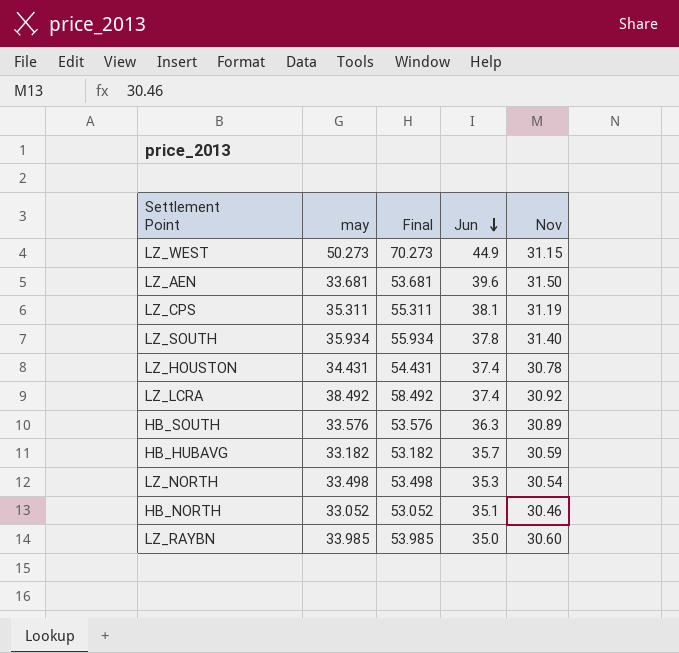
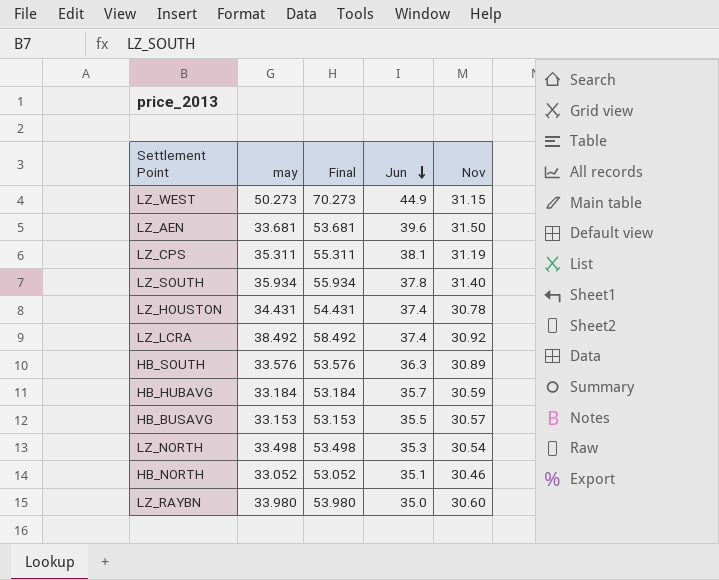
HB_HUBAVG | may: 33.182 -> 33.184
HB_HUBAVG | Final: 53.182 -> 53.184
row HB_BUSAVG: none -> 33.153 | 53.153 | 35.5 | 30.57
LZ_RAYBN | may: 33.985 -> 33.980
LZ_RAYBN | Final: 53.985 -> 53.980

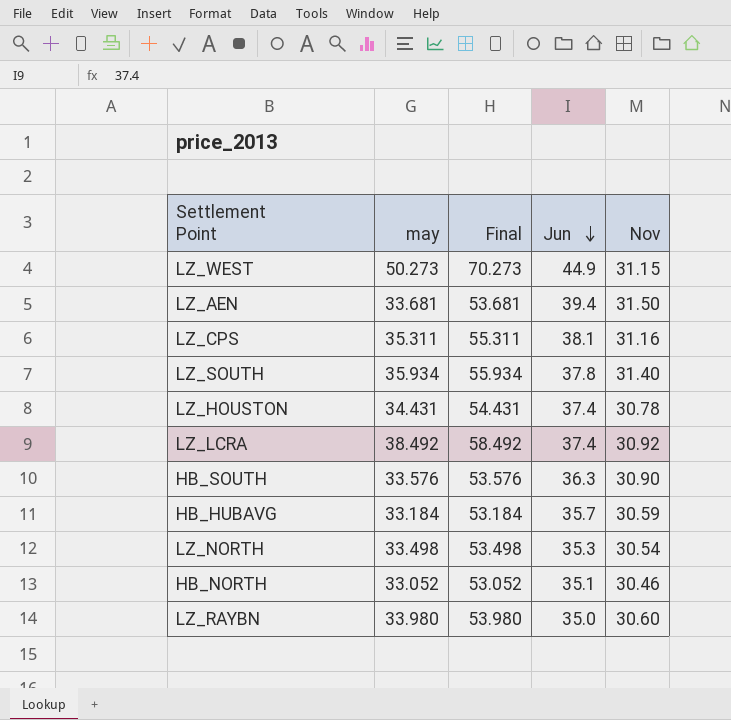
row HB_BUSAVG: 33.153 | 53.153 | 35.5 | 30.57 -> none
LZ_AEN | Jun: 39.6 -> 39.4
LZ_CPS | Nov: 31.19 -> 31.16
HB_SOUTH | Nov: 30.89 -> 30.90

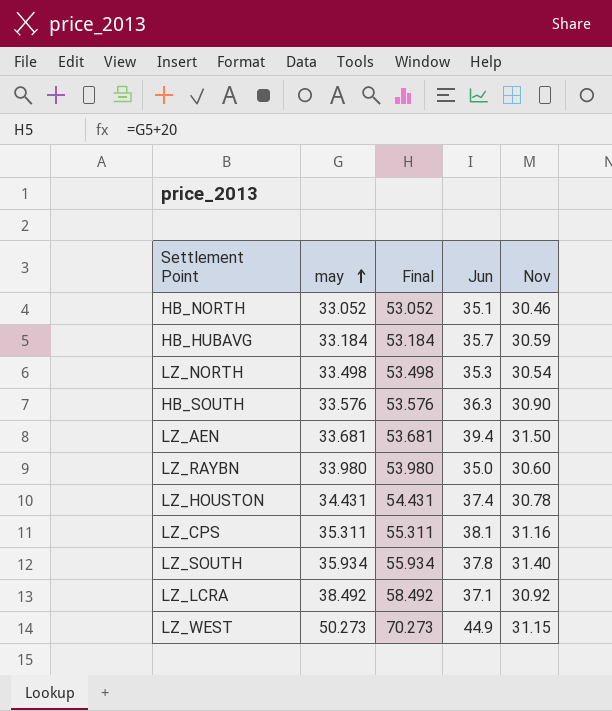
row order: Jun descending -> may ascending
LZ_LCRA | Jun: 37.4 -> 37.1

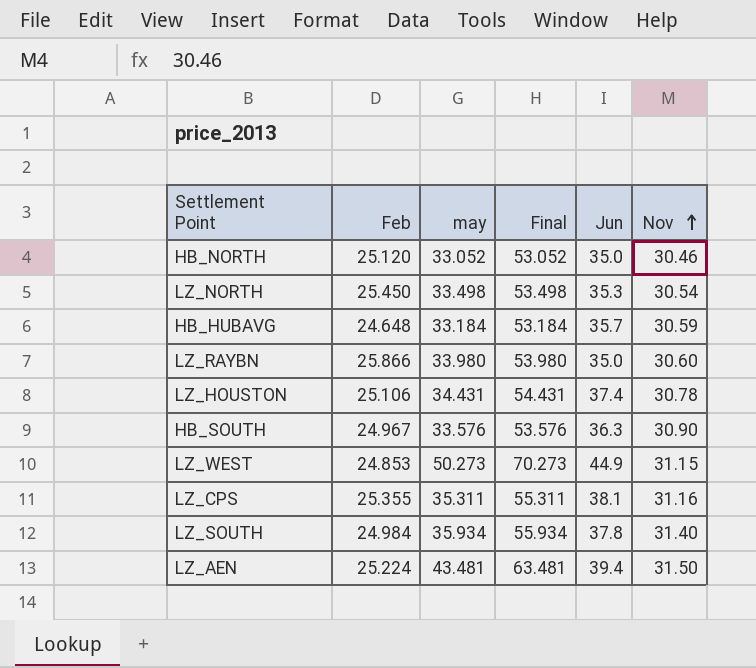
row order: may ascending -> Nov ascending
column Feb | position: none -> 2
row LZ_LCRA: 38.492 | 58.492 | 37.1 | 30.92 -> none
HB_NORTH | Jun: 35.1 -> 35.0
LZ_AEN | may: 33.681 -> 43.481
LZ_AEN | Final: 53.681 -> 63.481

